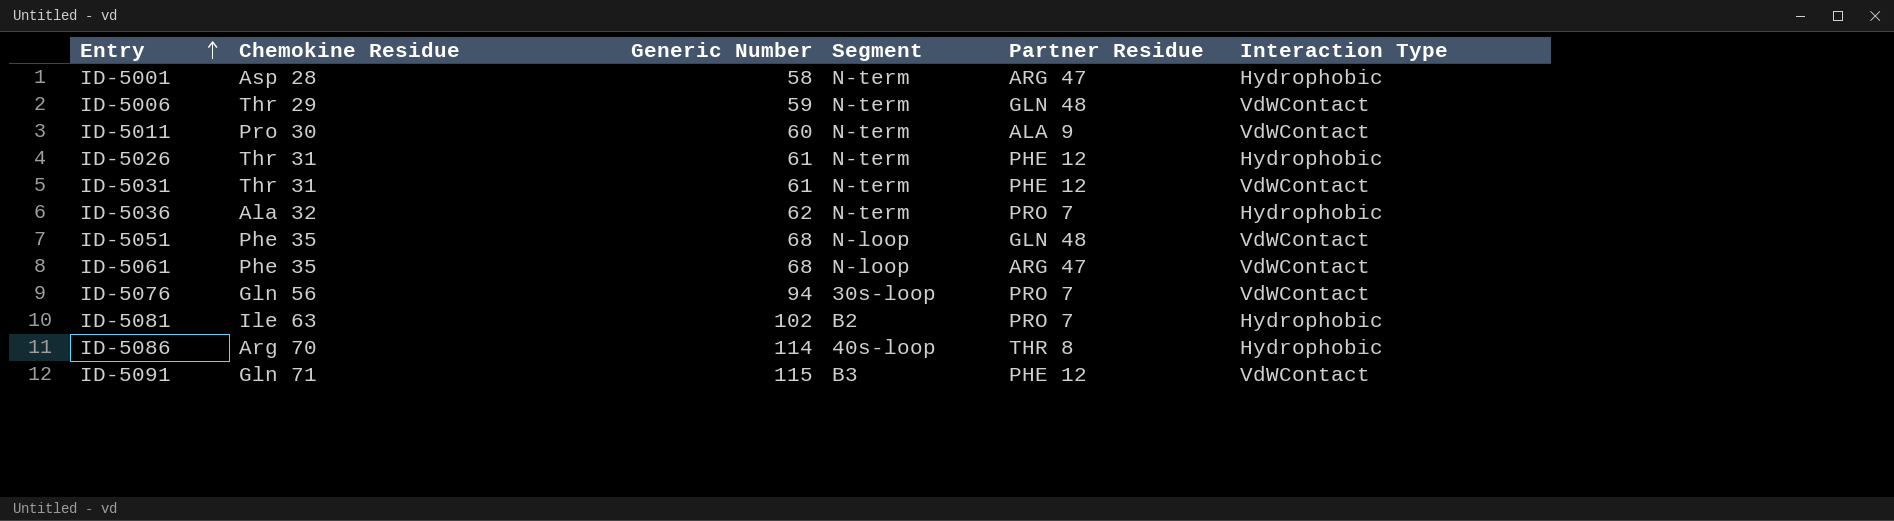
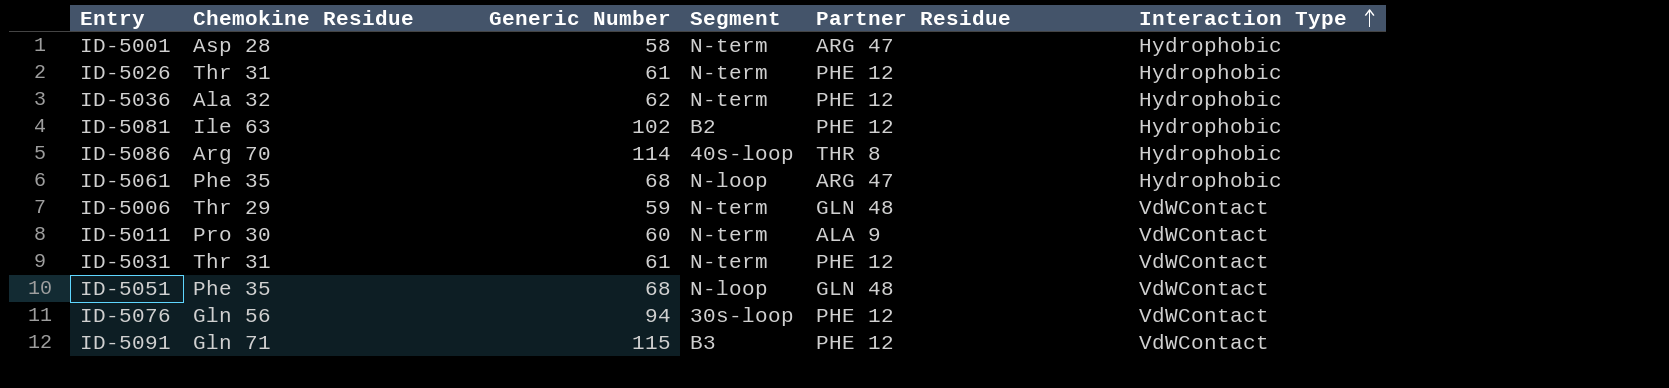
row order: Entry ascending -> Interaction Type ascending
ID-5036 | Partner Residue: PRO 7 -> PHE 12
ID-5081 | Partner Residue: PRO 7 -> PHE 12
ID-5061 | Interaction Type: VdWContact -> Hydrophobic
ID-5076 | Partner Residue: PRO 7 -> PHE 12

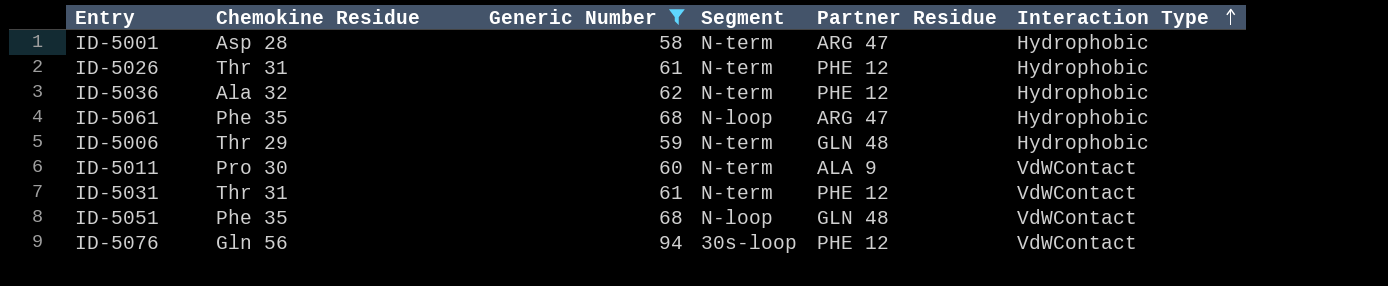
filter: none -> Generic Number <= 94
ID-5006 | Interaction Type: VdWContact -> Hydrophobic

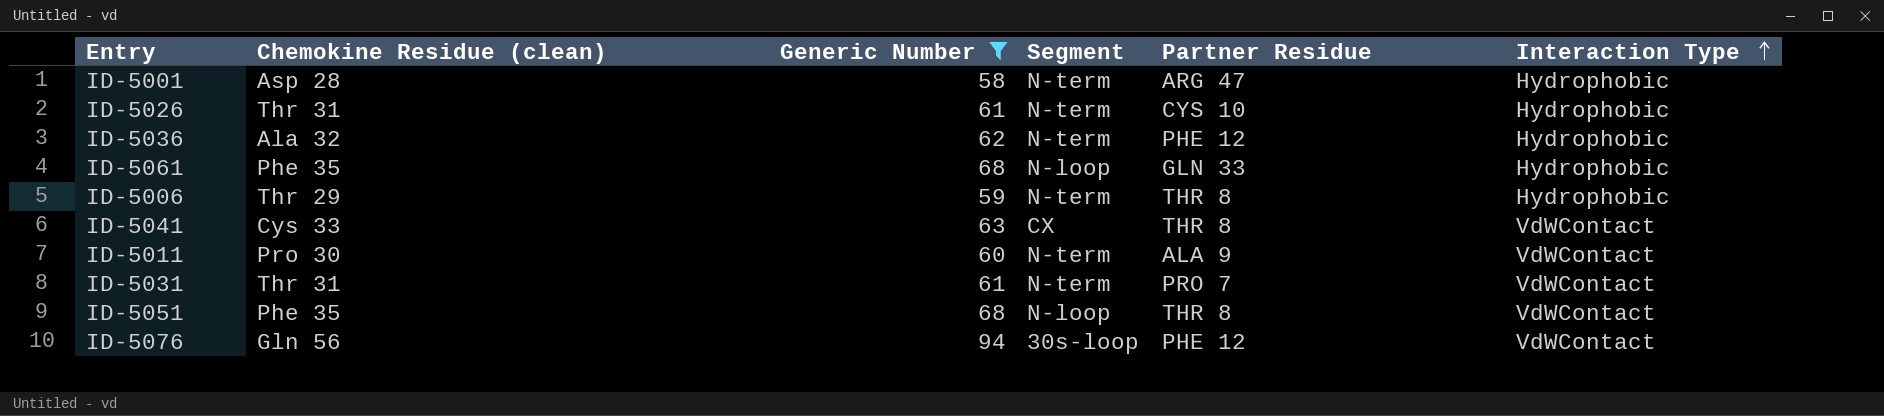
column name: Chemokine Residue -> Chemokine Residue (clean)
ID-5026 | Partner Residue: PHE 12 -> CYS 10
ID-5061 | Partner Residue: ARG 47 -> GLN 33
ID-5006 | Partner Residue: GLN 48 -> THR 8
row ID-5041: none -> Cys 33 | 63 | CX | THR 8 | VdWContact
ID-5031 | Partner Residue: PHE 12 -> PRO 7
ID-5051 | Partner Residue: GLN 48 -> THR 8

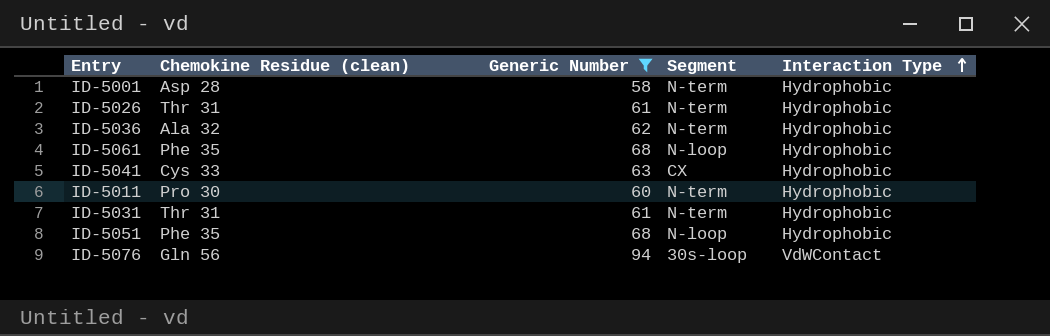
column Partner Residue | position: 5 -> none
row ID-5006: Thr 29 | 59 | N-term | THR 8 | Hydrophobic -> none
ID-5041 | Interaction Type: VdWContact -> Hydrophobic
ID-5011 | Interaction Type: VdWContact -> Hydrophobic
ID-5031 | Interaction Type: VdWContact -> Hydrophobic
ID-5051 | Interaction Type: VdWContact -> Hydrophobic

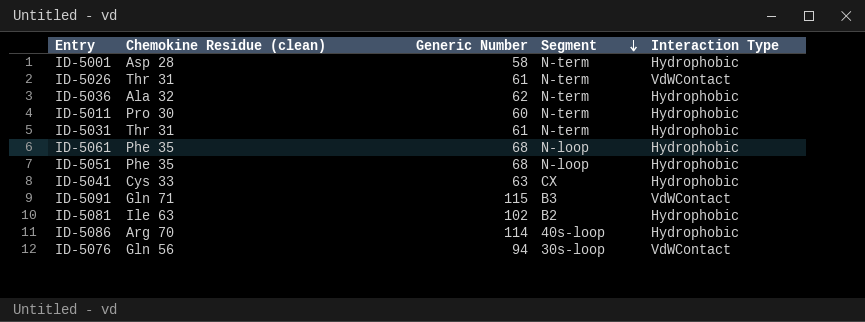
filter: Generic Number <= 94 -> none
row order: Interaction Type ascending -> Segment descending
ID-5026 | Interaction Type: Hydrophobic -> VdWContact

